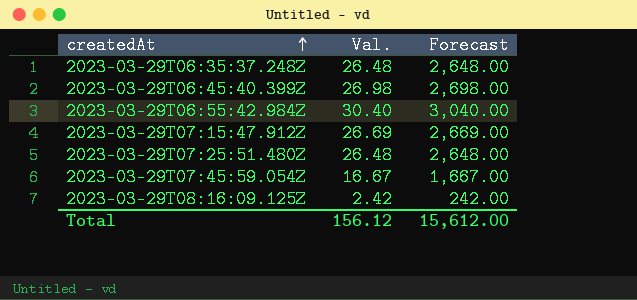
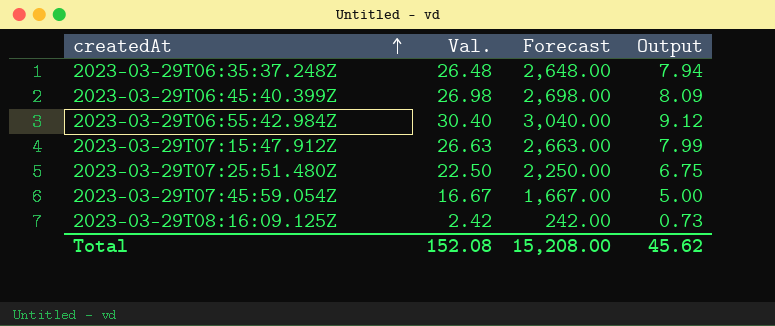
column Output | formula: none -> [Val.] * 0.3
2023-03-29T07:15:47.912Z | Val.: 26.69 -> 26.63
2023-03-29T07:15:47.912Z | Forecast: 2,669.00 -> 2,663.00
2023-03-29T07:25:51.480Z | Val.: 26.48 -> 22.50
2023-03-29T07:25:51.480Z | Forecast: 2,648.00 -> 2,250.00
Total | Val.: 156.12 -> 152.08
Total | Forecast: 15,612.00 -> 15,208.00

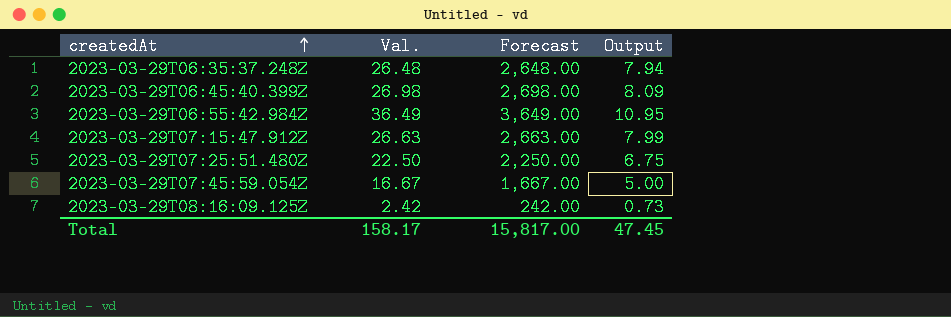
2023-03-29T06:55:42.984Z | Val.: 30.40 -> 36.49
2023-03-29T06:55:42.984Z | Forecast: 3,040.00 -> 3,649.00
2023-03-29T06:55:42.984Z | Output: 9.12 -> 10.95
Total | Val.: 152.08 -> 158.17
Total | Forecast: 15,208.00 -> 15,817.00
Total | Output: 45.62 -> 47.45

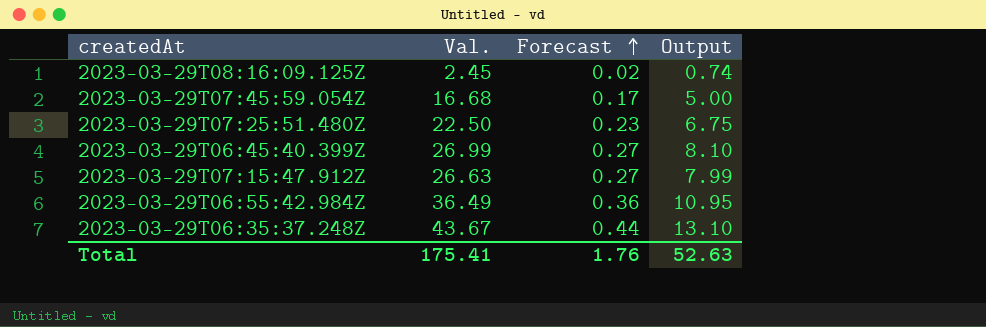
row order: createdAt ascending -> Forecast ascending
column Forecast | formula: [Val.] * 100 -> [Val.] * 0.01
2023-03-29T08:16:09.125Z | Val.: 2.42 -> 2.45
2023-03-29T08:16:09.125Z | Output: 0.73 -> 0.74
2023-03-29T07:45:59.054Z | Val.: 16.67 -> 16.68
2023-03-29T06:45:40.399Z | Val.: 26.98 -> 26.99
2023-03-29T06:45:40.399Z | Output: 8.09 -> 8.10
2023-03-29T06:35:37.248Z | Val.: 26.48 -> 43.67
2023-03-29T06:35:37.248Z | Output: 7.94 -> 13.10
Total | Val.: 158.17 -> 175.41
Total | Forecast: 15,817.00 -> 1.76
Total | Output: 47.45 -> 52.63

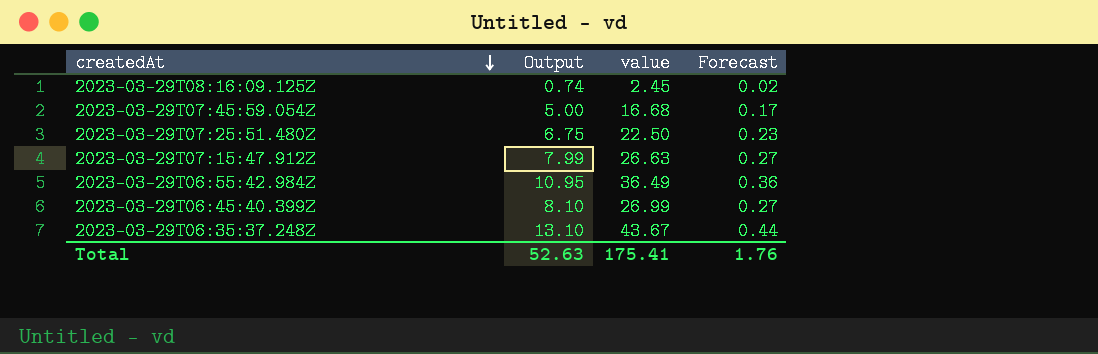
row order: Forecast ascending -> createdAt descending
column Output | position: 4 -> 2
column name: Val. -> value

